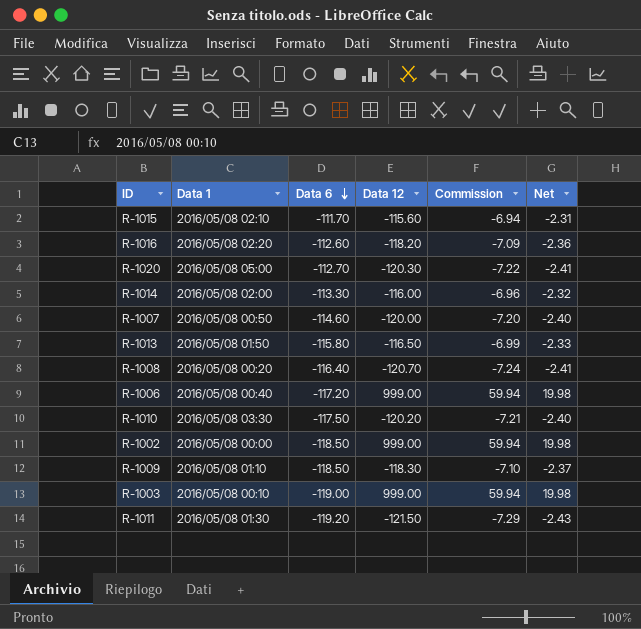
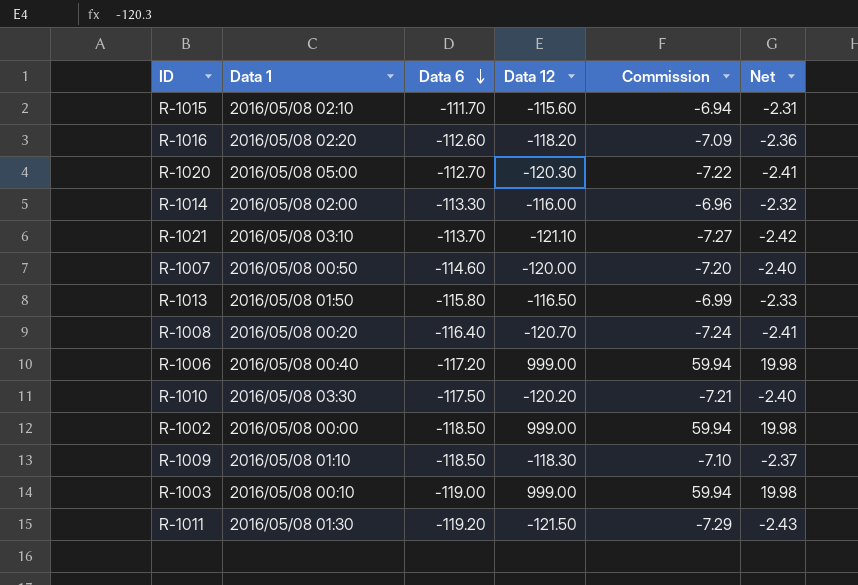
row R-1021: none -> 2016/05/08 03:10 | -113.70 | -121.10 | -7.27 | -2.42

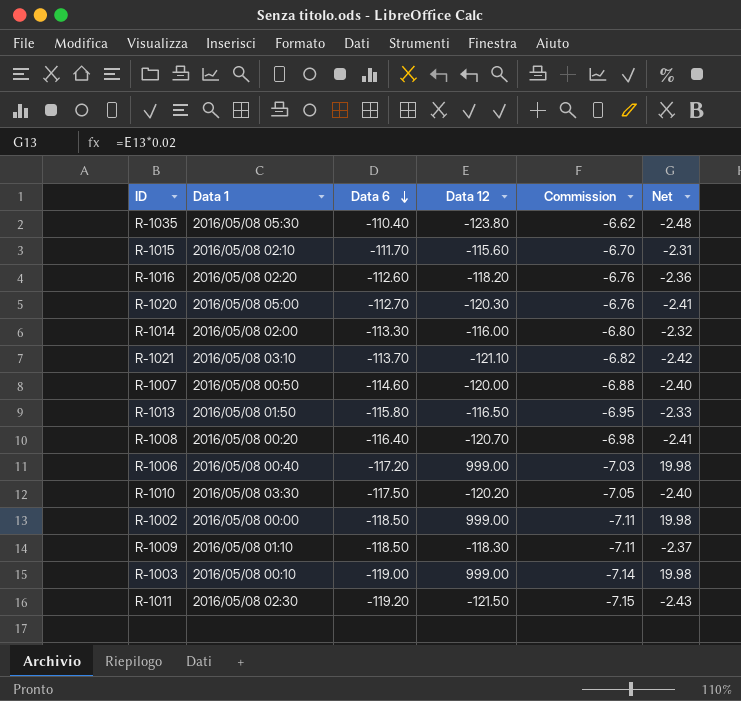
column Commission | formula: [Data 12] * 0.06 -> [Data 6] * 0.06
row R-1035: none -> 2016/05/08 05:30 | -110.40 | -123.80 | -6.62 | -2.48
R-1011 | Data 1: 2016/05/08 01:30 -> 2016/05/08 02:30

